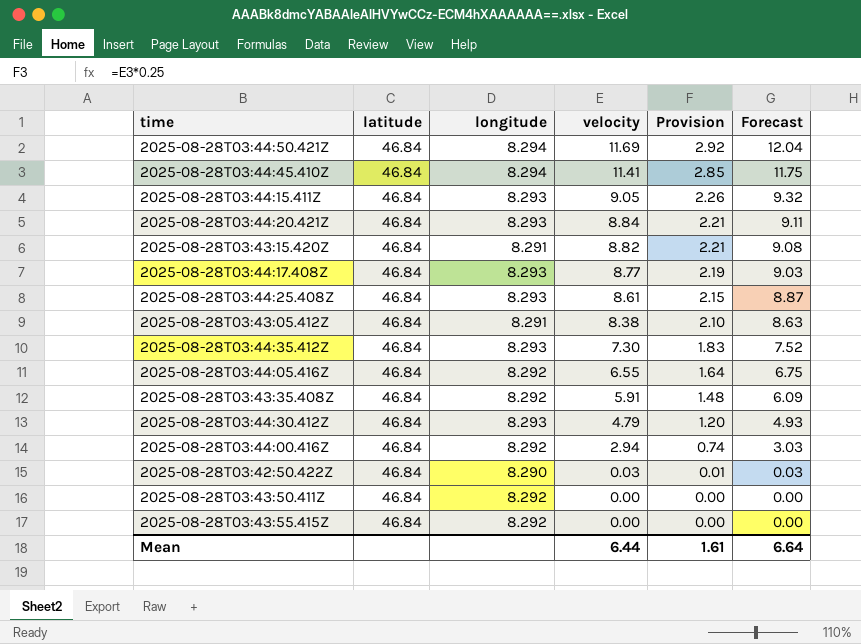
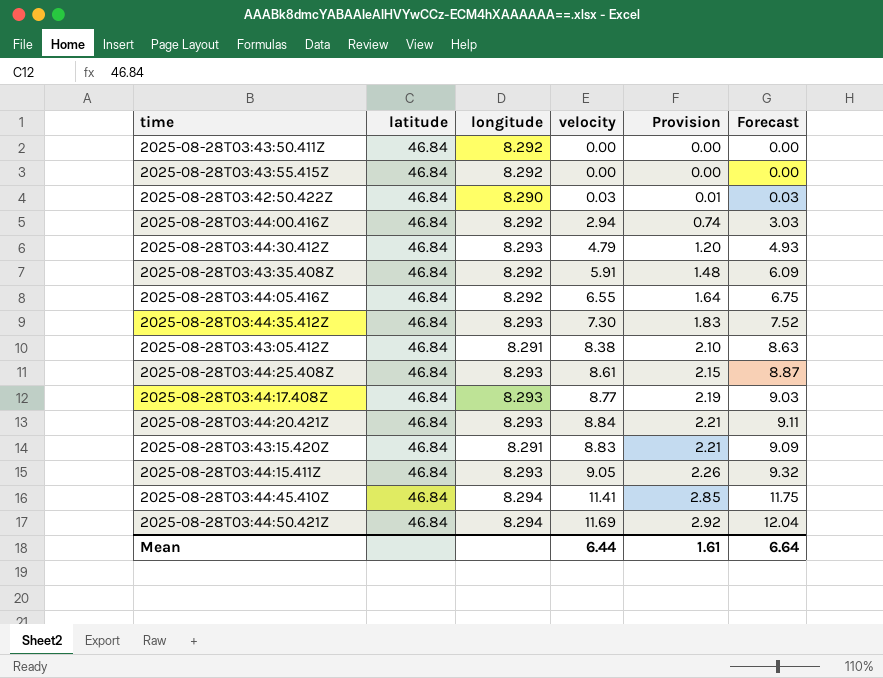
row order: velocity descending -> Provision ascending
2025-08-28T03:43:15.420Z | velocity: 8.82 -> 8.83
2025-08-28T03:43:15.420Z | Forecast: 9.08 -> 9.09

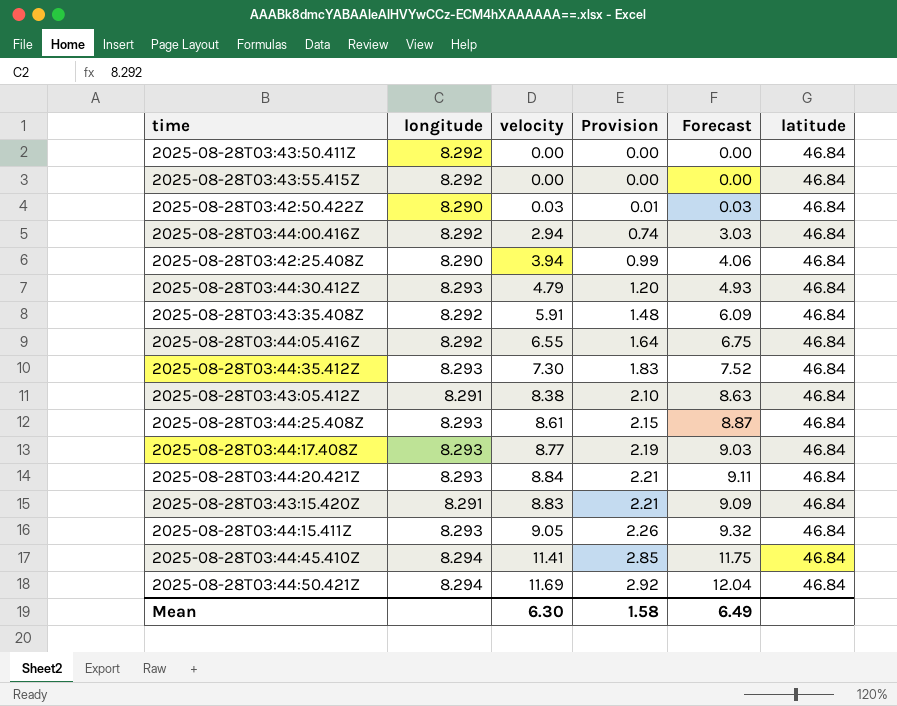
column latitude | position: 2 -> 6
row 2025-08-28T03:42:25.408Z: none -> 8.290 | 3.94 | 0.99 | 4.06 | 46.84
Mean | velocity: 6.44 -> 6.30
Mean | Provision: 1.61 -> 1.58
Mean | Forecast: 6.64 -> 6.49

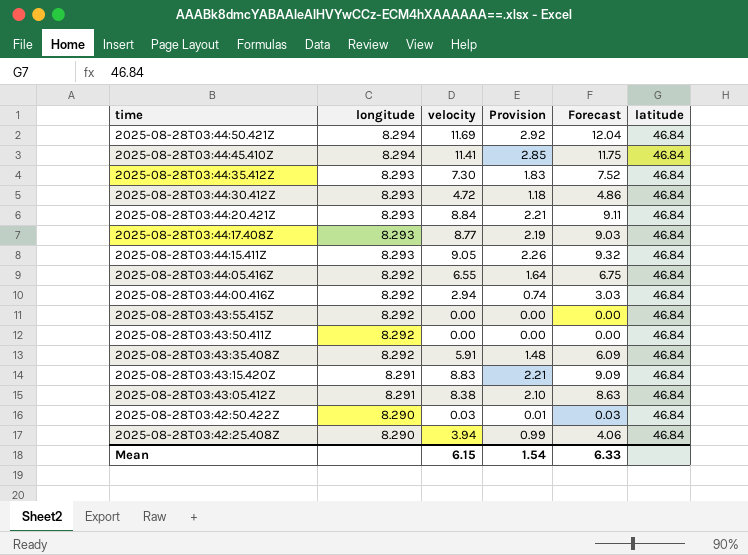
row order: Provision ascending -> time descending
row 2025-08-28T03:44:25.408Z: 8.293 | 8.61 | 2.15 | 8.87 | 46.84 -> none
2025-08-28T03:44:30.412Z | velocity: 4.79 -> 4.72
2025-08-28T03:44:30.412Z | Provision: 1.20 -> 1.18
2025-08-28T03:44:30.412Z | Forecast: 4.93 -> 4.86
Mean | velocity: 6.30 -> 6.15
Mean | Provision: 1.58 -> 1.54
Mean | Forecast: 6.49 -> 6.33

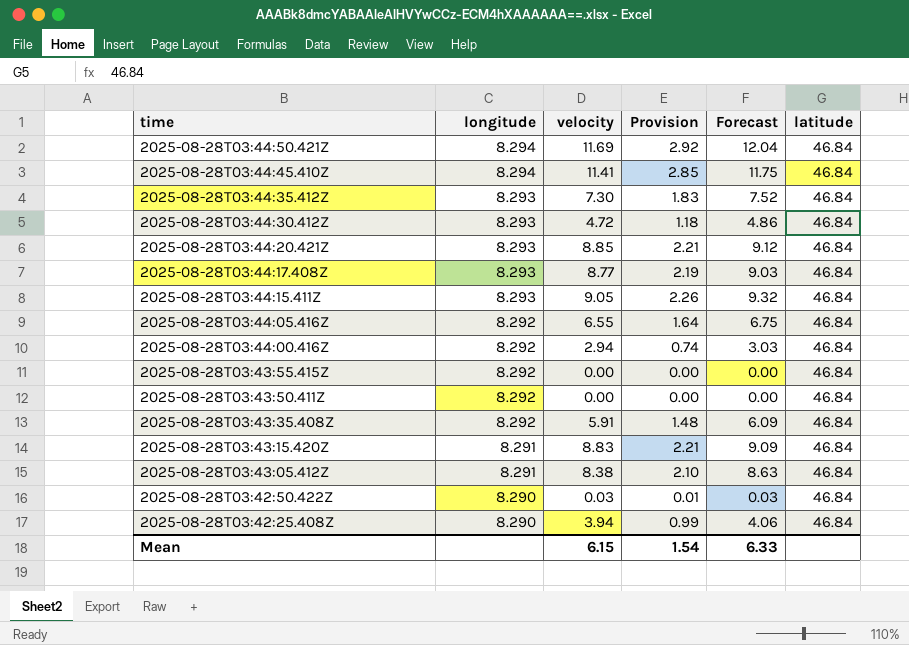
2025-08-28T03:44:20.421Z | velocity: 8.84 -> 8.85
2025-08-28T03:44:20.421Z | Forecast: 9.11 -> 9.12

